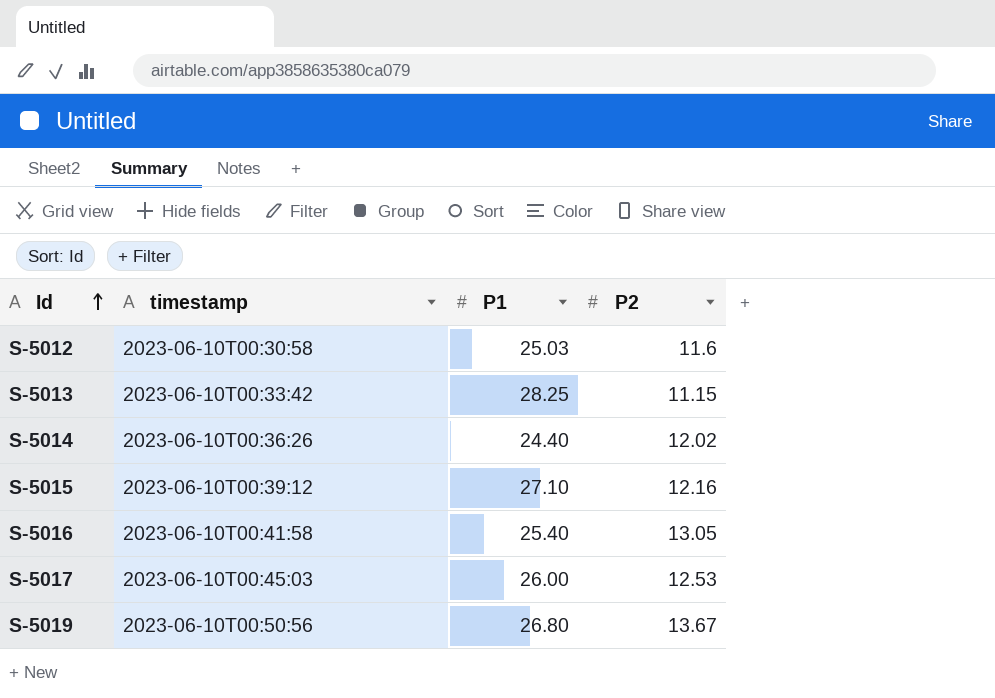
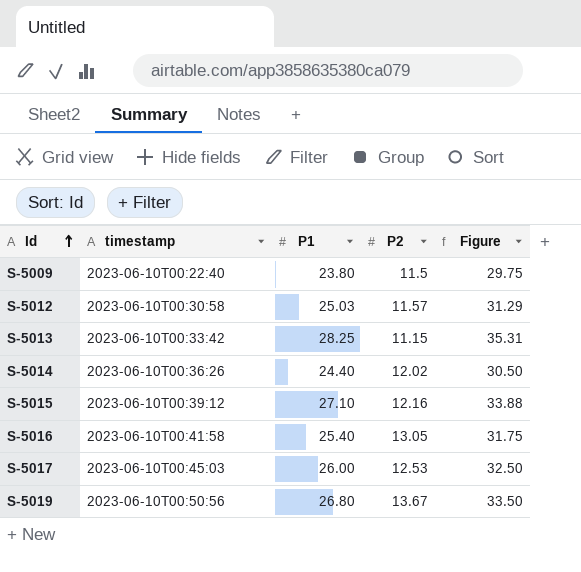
column Figure | formula: none -> [P1] * 1.25
row S-5009: none -> 2023-06-10T00:22:40 | 23.80 | 11.5 | 29.75
S-5012 | P2: 11.6 -> 11.57

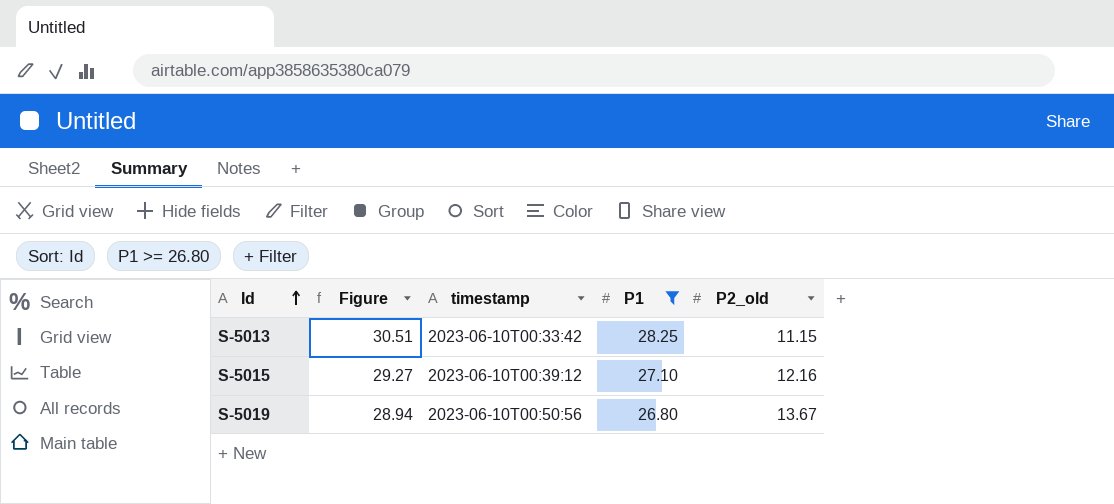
filter: none -> P1 >= 26.80
column Figure | formula: [P1] * 1.25 -> [P1] * 1.08
column Figure | position: 5 -> 2
column name: P2 -> P2_old

